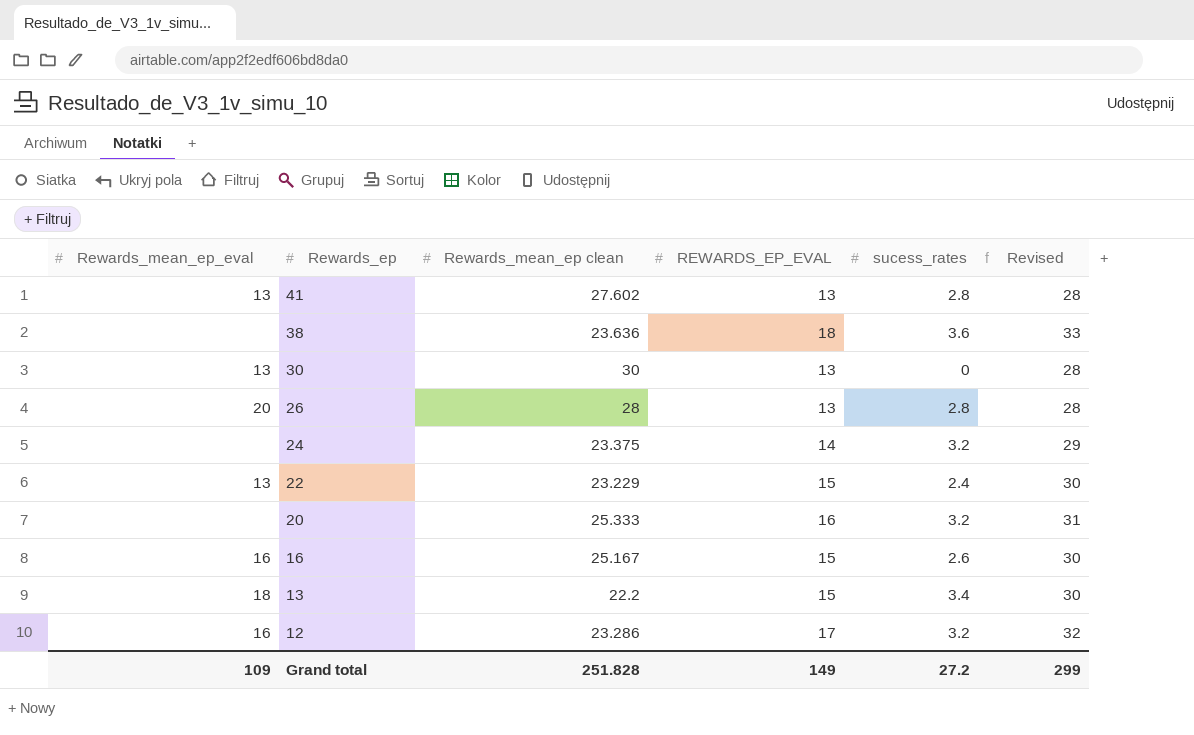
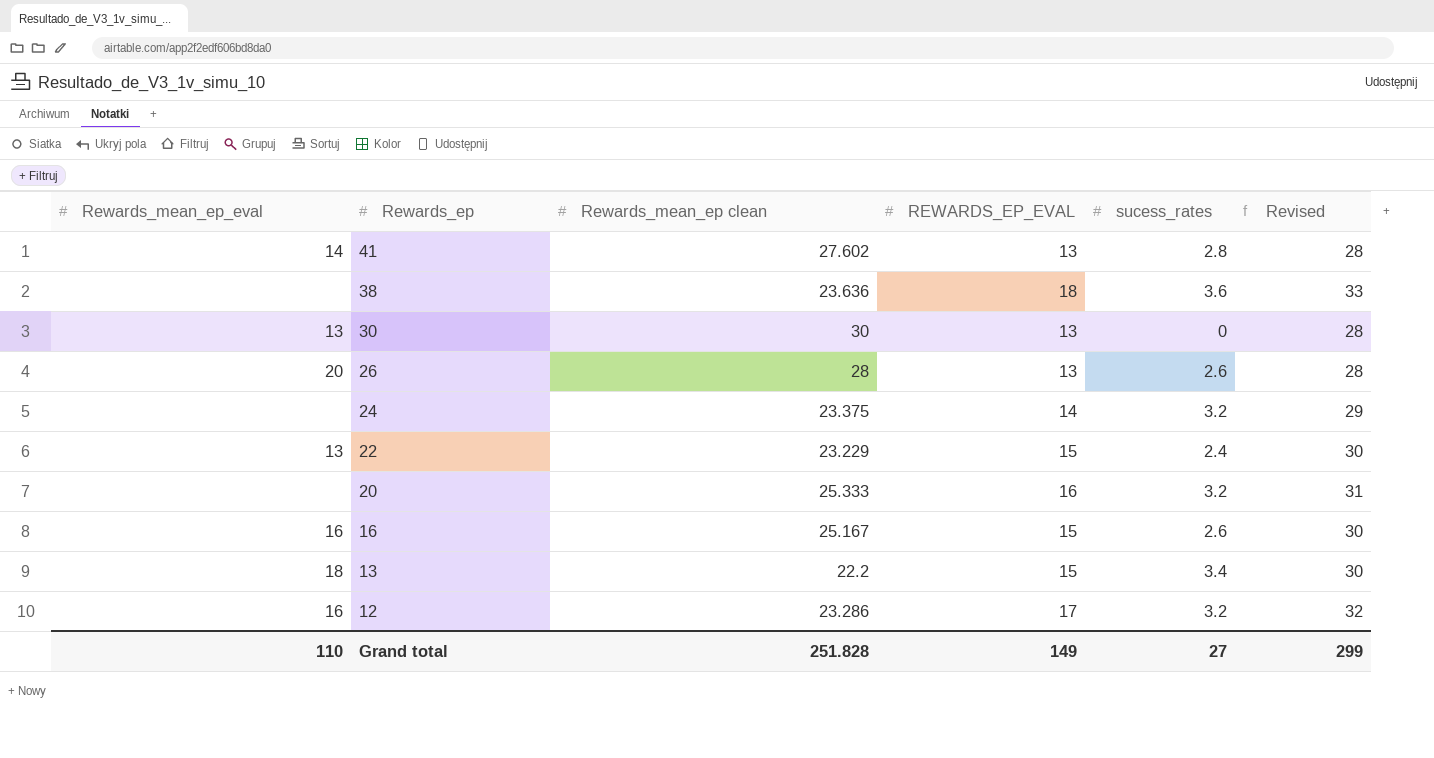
41 | Rewards_mean_ep_eval: 13 -> 14
26 | sucess_rates: 2.8 -> 2.6
Grand total | Rewards_mean_ep_eval: 109 -> 110
Grand total | sucess_rates: 27.2 -> 27

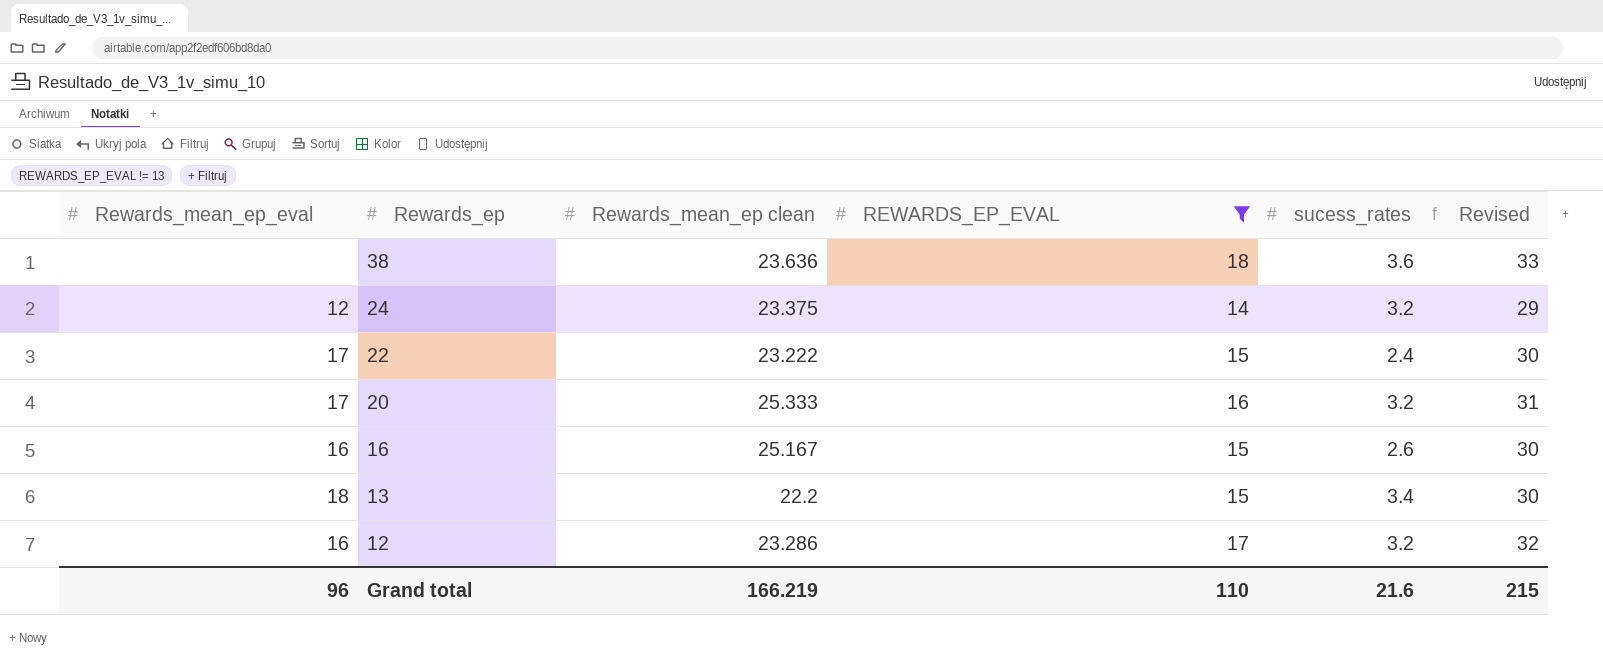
filter: none -> REWARDS_EP_EVAL != 13
24 | Rewards_mean_ep_eval: none -> 12
22 | Rewards_mean_ep_eval: 13 -> 17
22 | Rewards_mean_ep clean: 23.229 -> 23.222
20 | Rewards_mean_ep_eval: none -> 17
Grand total | Rewards_mean_ep_eval: 110 -> 96
Grand total | Rewards_mean_ep clean: 251.828 -> 166.219
Grand total | REWARDS_EP_EVAL: 149 -> 110
Grand total | sucess_rates: 27 -> 21.6
Grand total | Revised: 299 -> 215

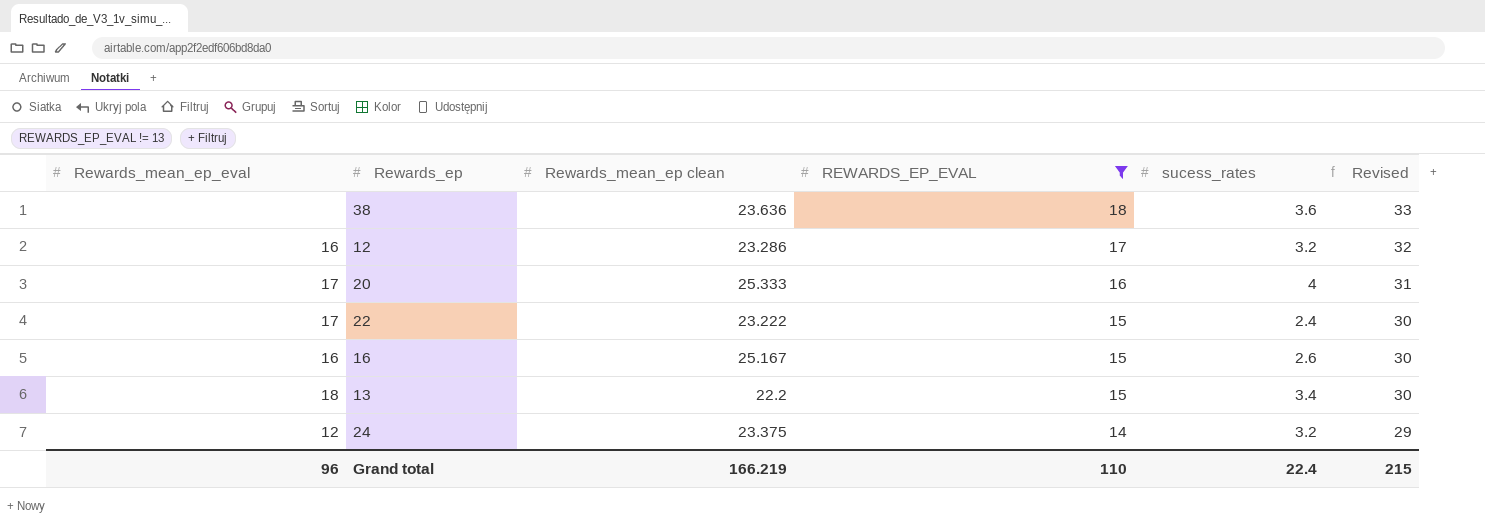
row order: Rewards_ep descending -> REWARDS_EP_EVAL descending
20 | sucess_rates: 3.2 -> 4
Grand total | sucess_rates: 21.6 -> 22.4

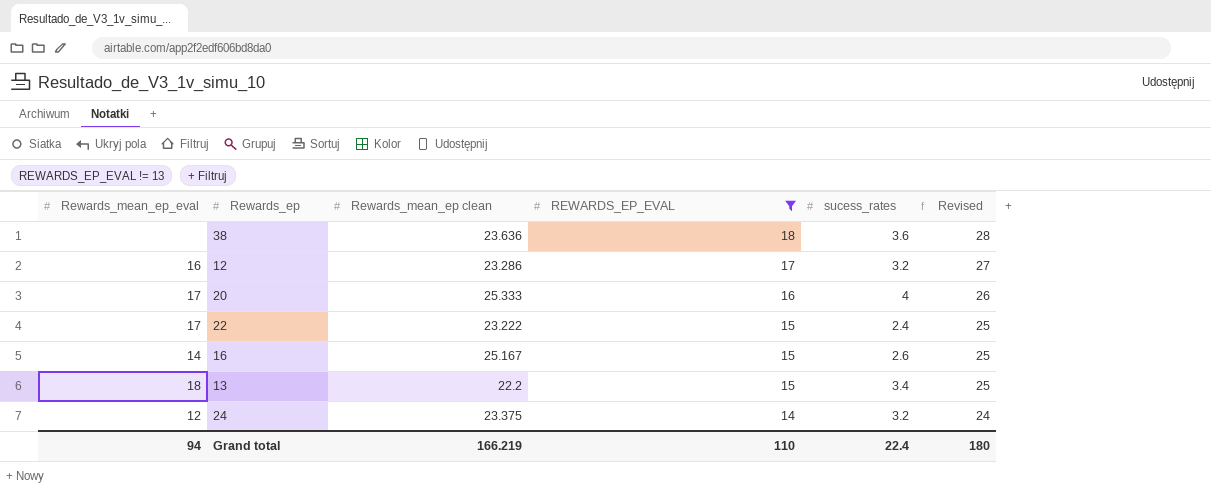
column Revised | formula: [REWARDS_EP_EVAL] + 15 -> [REWARDS_EP_EVAL] + 10
16 | Rewards_mean_ep_eval: 16 -> 14
Grand total | Rewards_mean_ep_eval: 96 -> 94
Grand total | Revised: 215 -> 180

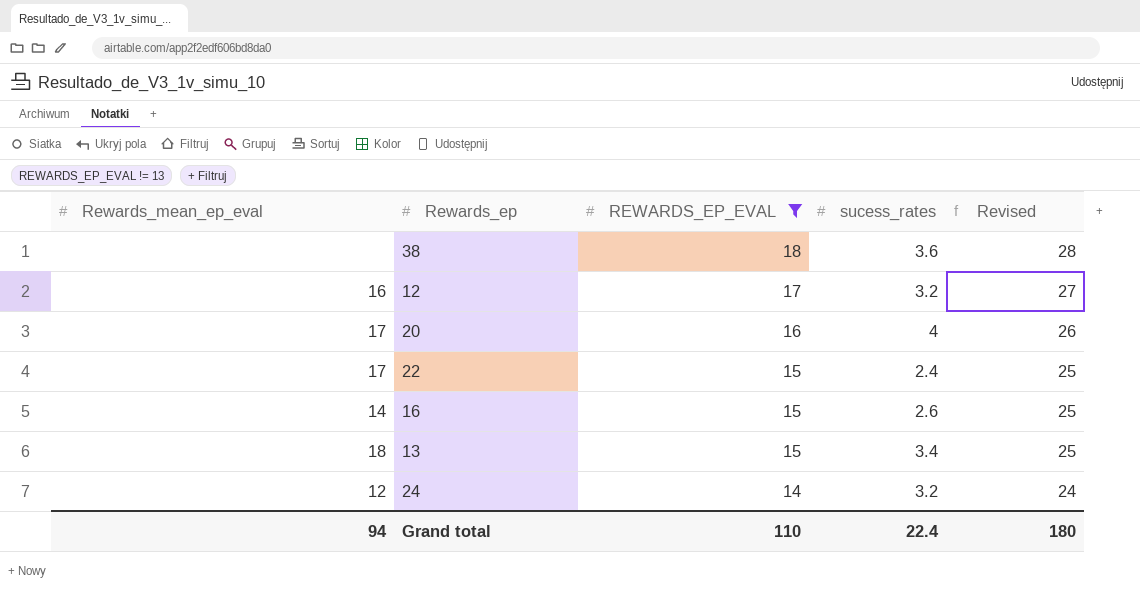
column Rewards_mean_ep clean | position: 3 -> none

